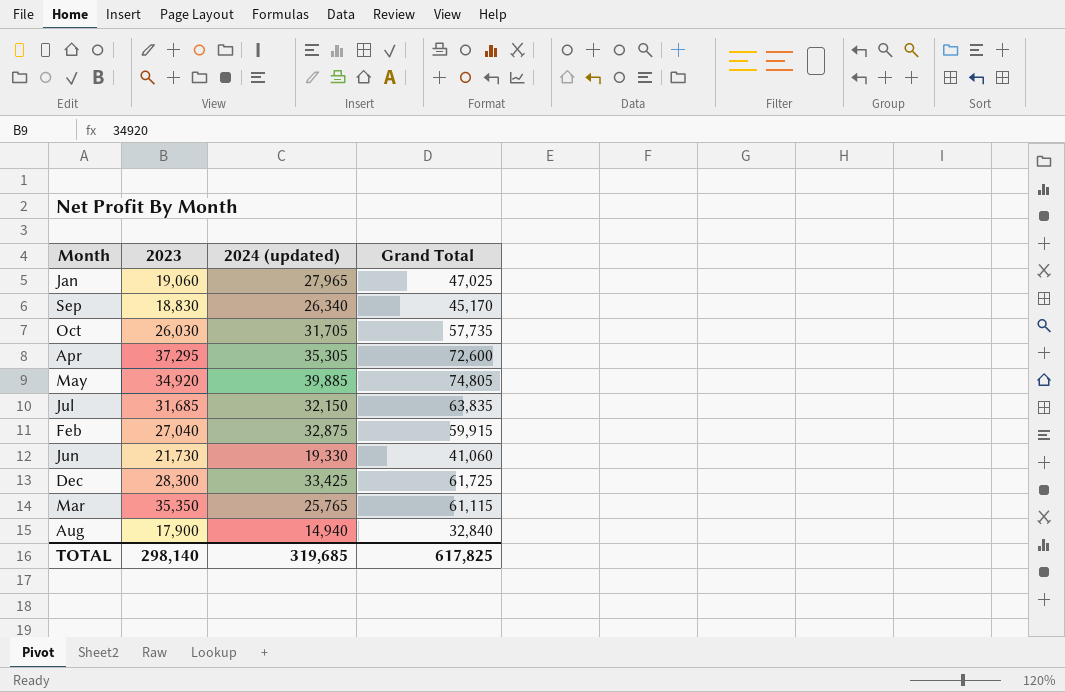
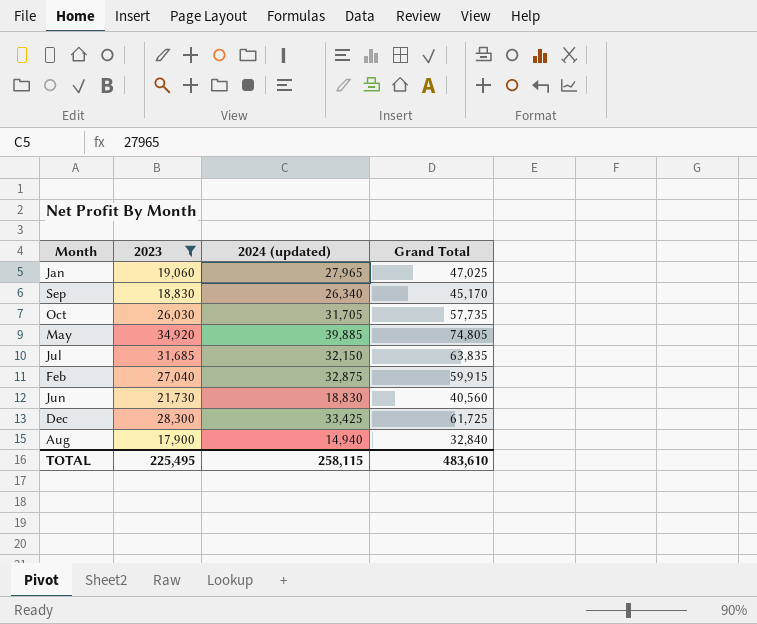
filter: none -> 2023 <= 34,920
Jun | 2024 (updated): 19,330 -> 18,830
Jun | Grand Total: 41,060 -> 40,560
TOTAL | 2023: 298,140 -> 225,495
TOTAL | 2024 (updated): 319,685 -> 258,115
TOTAL | Grand Total: 617,825 -> 483,610

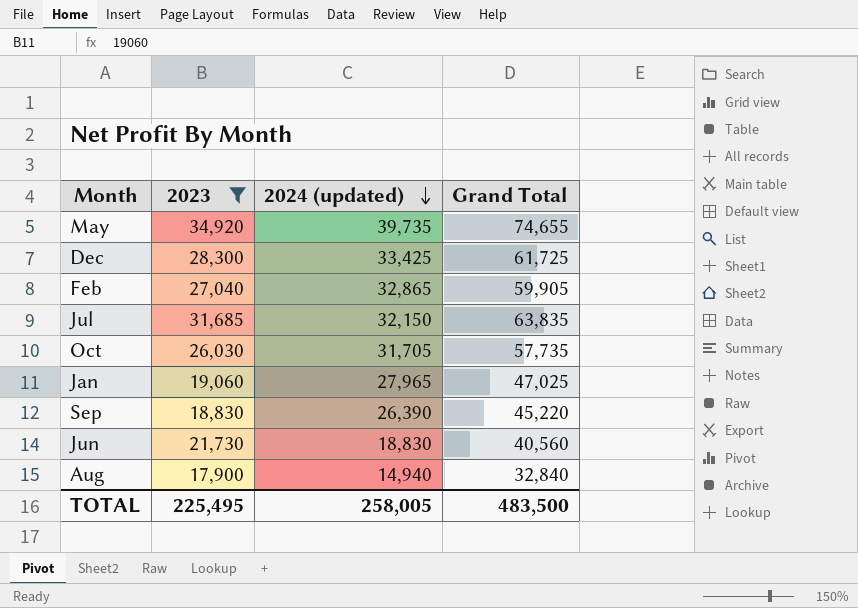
row order: none -> 2024 (updated) descending
May | 2024 (updated): 39,885 -> 39,735
May | Grand Total: 74,805 -> 74,655
Feb | 2024 (updated): 32,875 -> 32,865
Feb | Grand Total: 59,915 -> 59,905
Sep | 2024 (updated): 26,340 -> 26,390
Sep | Grand Total: 45,170 -> 45,220
TOTAL | 2024 (updated): 258,115 -> 258,005
TOTAL | Grand Total: 483,610 -> 483,500

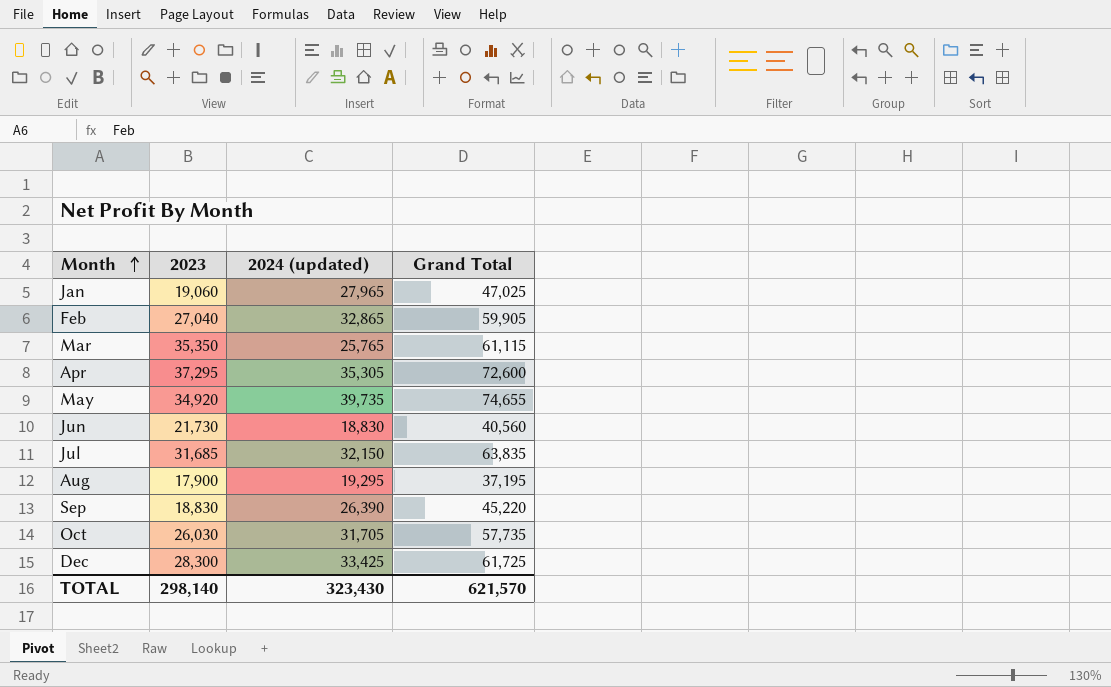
filter: 2023 <= 34,920 -> none
row order: 2024 (updated) descending -> Month ascending
Aug | 2024 (updated): 14,940 -> 19,295
Aug | Grand Total: 32,840 -> 37,195
TOTAL | 2023: 225,495 -> 298,140
TOTAL | 2024 (updated): 258,005 -> 323,430
TOTAL | Grand Total: 483,500 -> 621,570

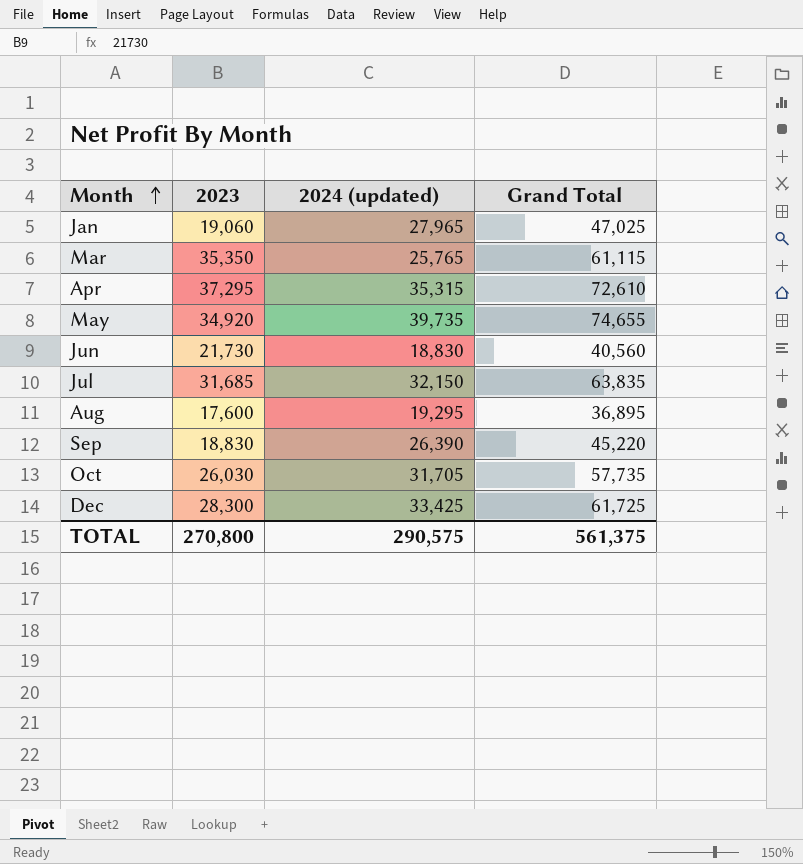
row Feb: 27,040 | 32,865 | 59,905 -> none
Apr | 2024 (updated): 35,305 -> 35,315
Apr | Grand Total: 72,600 -> 72,610
Aug | 2023: 17,900 -> 17,600
Aug | Grand Total: 37,195 -> 36,895
TOTAL | 2023: 298,140 -> 270,800
TOTAL | 2024 (updated): 323,430 -> 290,575
TOTAL | Grand Total: 621,570 -> 561,375

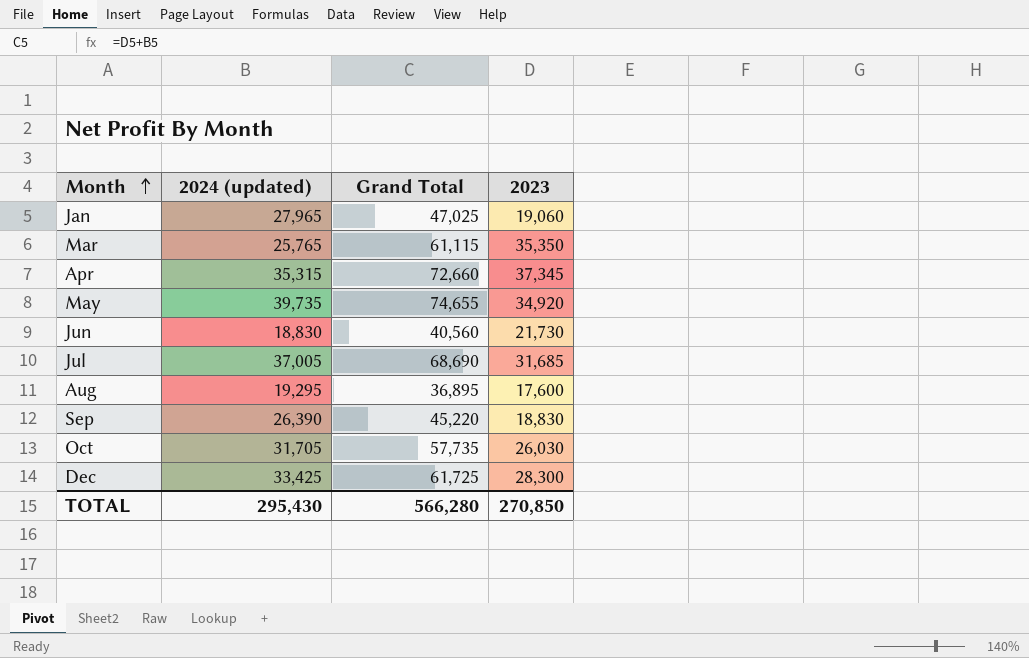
column 2023 | position: 2 -> 4
Apr | Grand Total: 72,610 -> 72,660
Apr | 2023: 37,295 -> 37,345
Jul | 2024 (updated): 32,150 -> 37,005
Jul | Grand Total: 63,835 -> 68,690
TOTAL | 2024 (updated): 290,575 -> 295,430
TOTAL | Grand Total: 561,375 -> 566,280
TOTAL | 2023: 270,800 -> 270,850

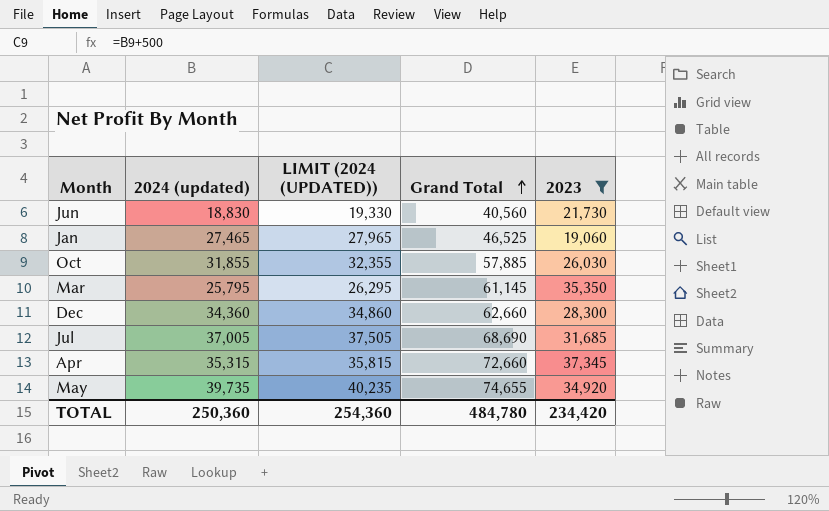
filter: none -> 2023 >= 19,060
row order: Month ascending -> Grand Total ascending
column LIMIT (2024 (UPDATED)) | formula: none -> [2024 (updated)] + 500
Jan | 2024 (updated): 27,965 -> 27,465
Jan | Grand Total: 47,025 -> 46,525
Oct | 2024 (updated): 31,705 -> 31,855
Oct | Grand Total: 57,735 -> 57,885
Mar | 2024 (updated): 25,765 -> 25,795
Mar | Grand Total: 61,115 -> 61,145
Dec | 2024 (updated): 33,425 -> 34,360
Dec | Grand Total: 61,725 -> 62,660
TOTAL | 2024 (updated): 295,430 -> 250,360
TOTAL | Grand Total: 566,280 -> 484,780
TOTAL | 2023: 270,850 -> 234,420

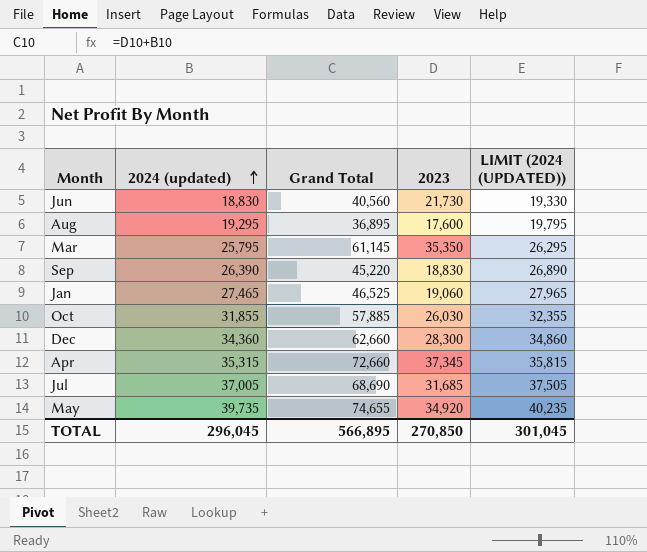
filter: 2023 >= 19,060 -> none
row order: Grand Total ascending -> 2024 (updated) ascending
column LIMIT (2024 (UPDATED)) | position: 3 -> 5
TOTAL | 2024 (updated): 250,360 -> 296,045
TOTAL | Grand Total: 484,780 -> 566,895
TOTAL | 2023: 234,420 -> 270,850
TOTAL | LIMIT (2024 (UPDATED)): 254,360 -> 301,045

